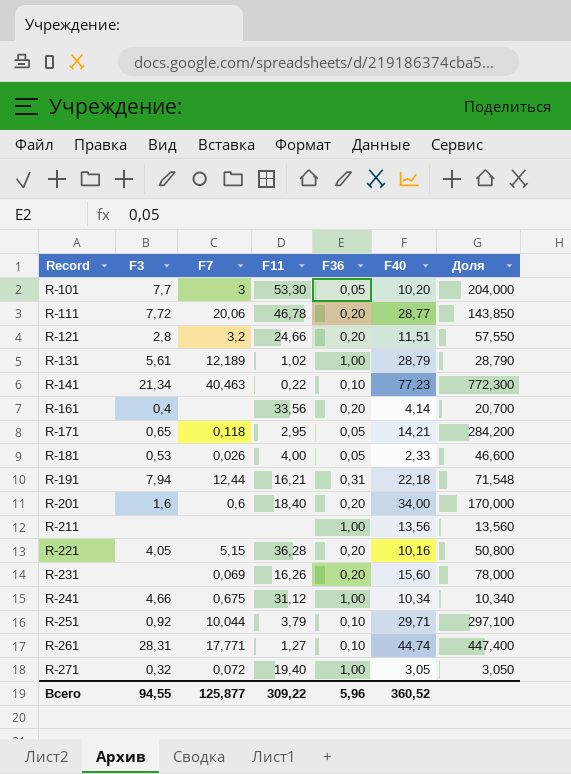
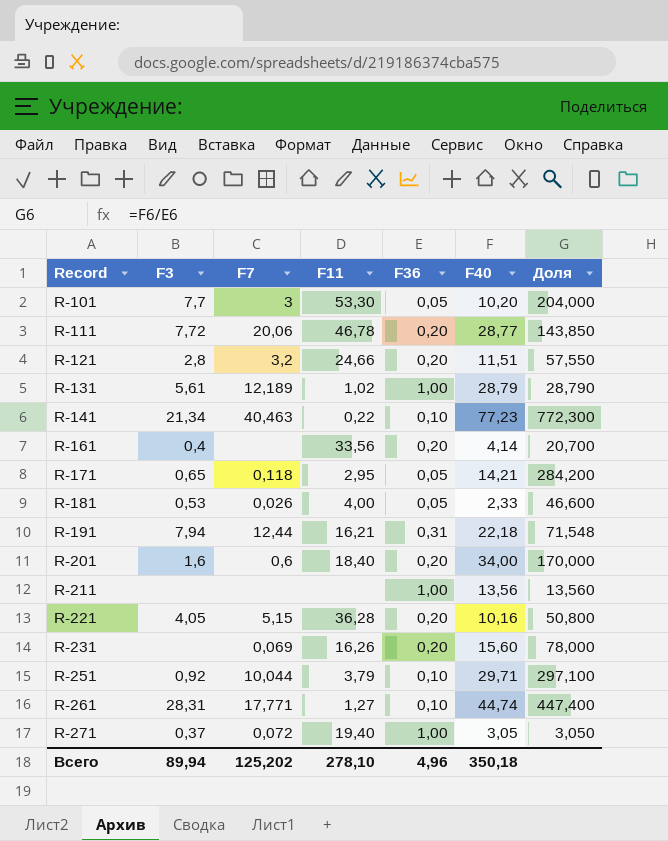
row R-241: 4,66 | 0,675 | 31,12 | 1,00 | 10,34 | 10,340 -> none
R-271 | F3: 0,32 -> 0,37
Всего | F3: 94,55 -> 89,94
Всего | F7: 125,877 -> 125,202
Всего | F11: 309,22 -> 278,10
Всего | F36: 5,96 -> 4,96
Всего | F40: 360,52 -> 350,18

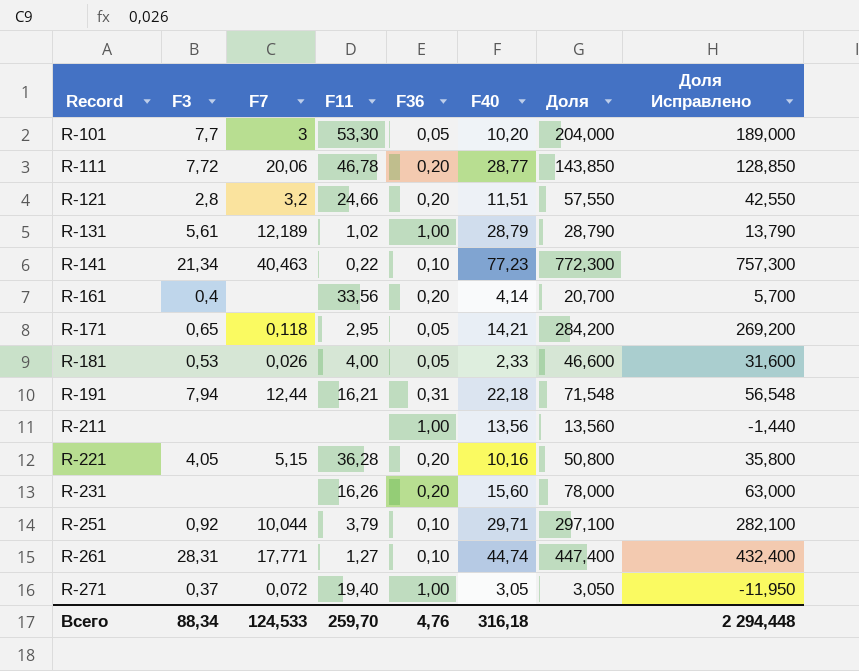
column Доля Исправлено | formula: none -> [Доля] - 15
row R-201: 1,6 | 0,6 | 18,40 | 0,20 | 34,00 | 170,000 -> none
R-231 | F7: 0,069 -> none
Всего | F3: 89,94 -> 88,34
Всего | F7: 125,202 -> 124,533
Всего | F11: 278,10 -> 259,70
Всего | F36: 4,96 -> 4,76
Всего | F40: 350,18 -> 316,18

